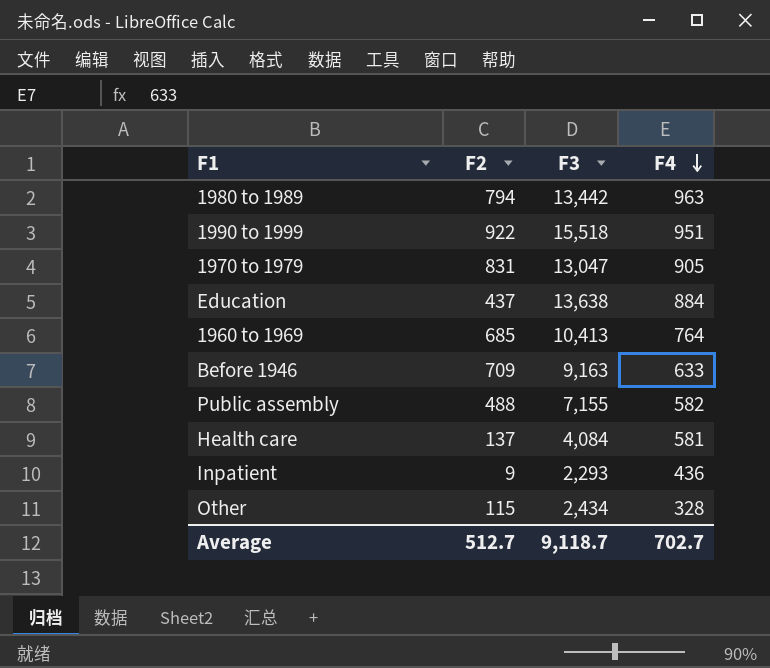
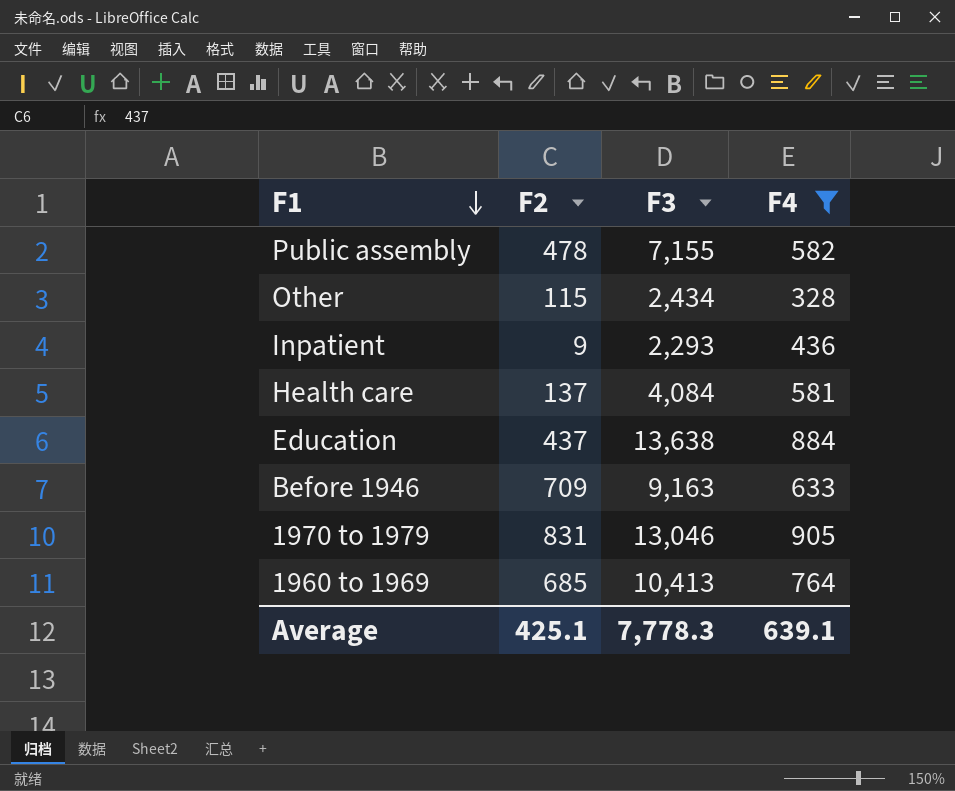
filter: none -> F4 <= 905
row order: F4 descending -> F1 descending
Public assembly | F2: 488 -> 478
1970 to 1979 | F3: 13,047 -> 13,046
Average | F2: 512.7 -> 425.1
Average | F3: 9,118.7 -> 7,778.3
Average | F4: 702.7 -> 639.1

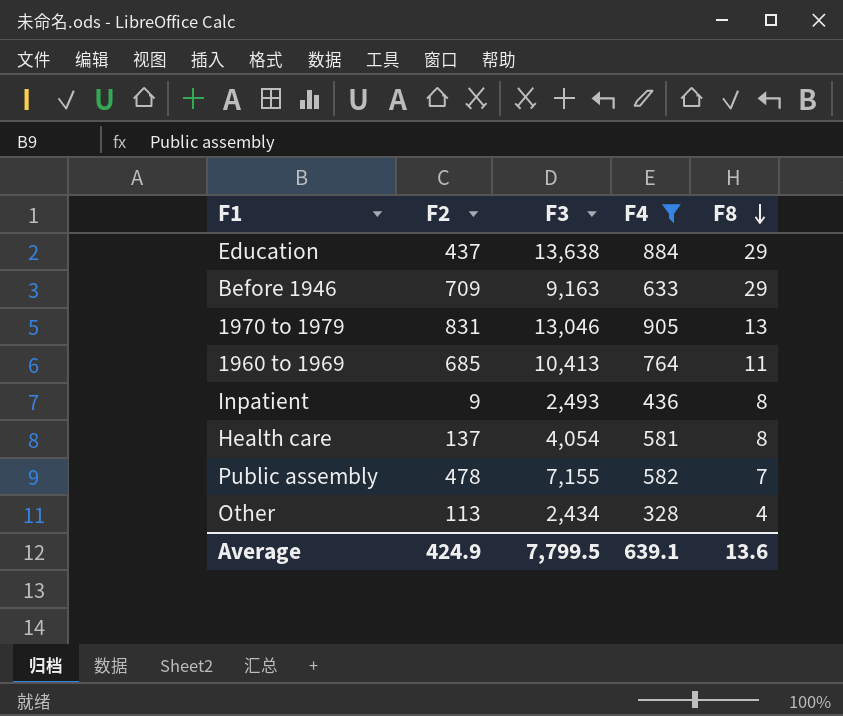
row order: F1 descending -> F8 descending
column F8 | position: none -> 5
Inpatient | F3: 2,293 -> 2,493
Health care | F3: 4,084 -> 4,054
Other | F2: 115 -> 113
Average | F2: 425.1 -> 424.9
Average | F3: 7,778.3 -> 7,799.5

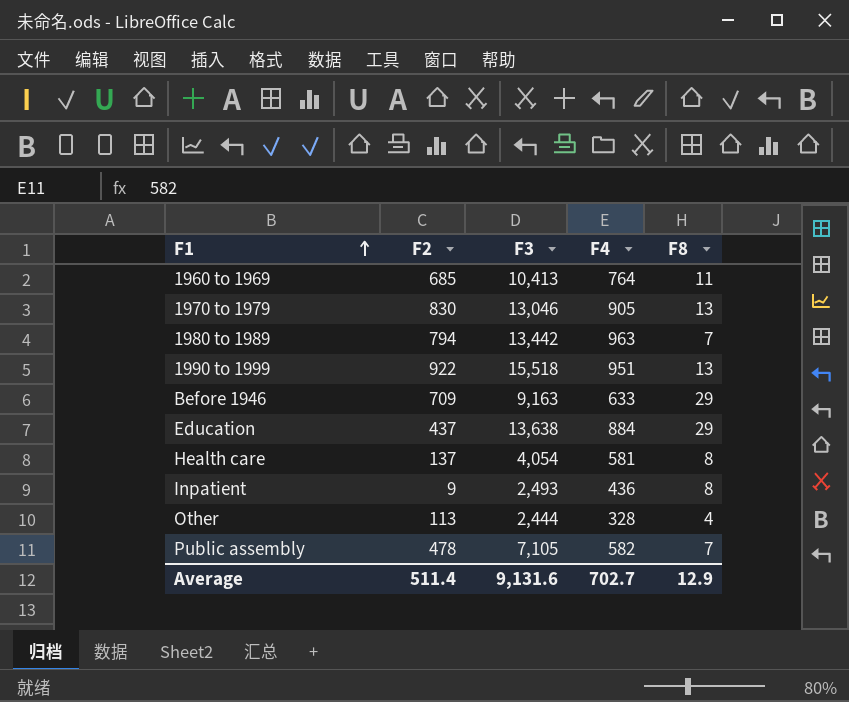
filter: F4 <= 905 -> none
row order: F8 descending -> F1 ascending
1970 to 1979 | F2: 831 -> 830
Other | F3: 2,434 -> 2,444
Public assembly | F3: 7,155 -> 7,105
Average | F2: 424.9 -> 511.4
Average | F3: 7,799.5 -> 9,131.6
Average | F4: 639.1 -> 702.7
Average | F8: 13.6 -> 12.9

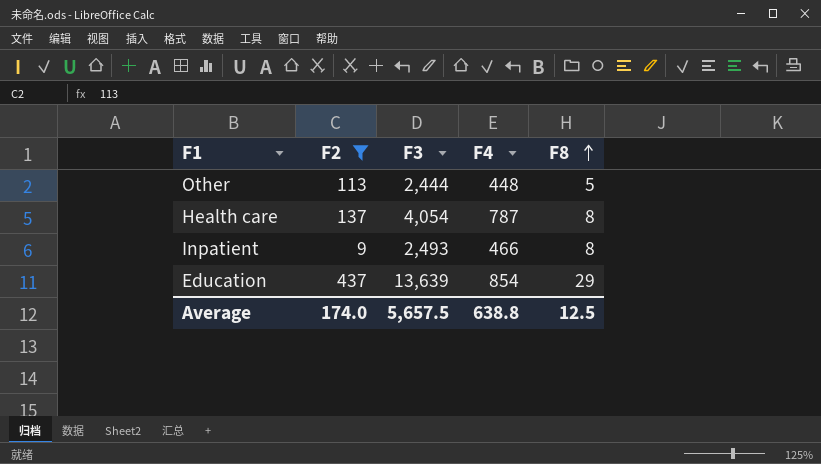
filter: none -> F2 <= 437
row order: F1 ascending -> F8 ascending
Other | F4: 328 -> 448
Other | F8: 4 -> 5
Health care | F4: 581 -> 787
Inpatient | F4: 436 -> 466
Education | F3: 13,638 -> 13,639
Education | F4: 884 -> 854
Average | F2: 511.4 -> 174.0
Average | F3: 9,131.6 -> 5,657.5
Average | F4: 702.7 -> 638.8
Average | F8: 12.9 -> 12.5

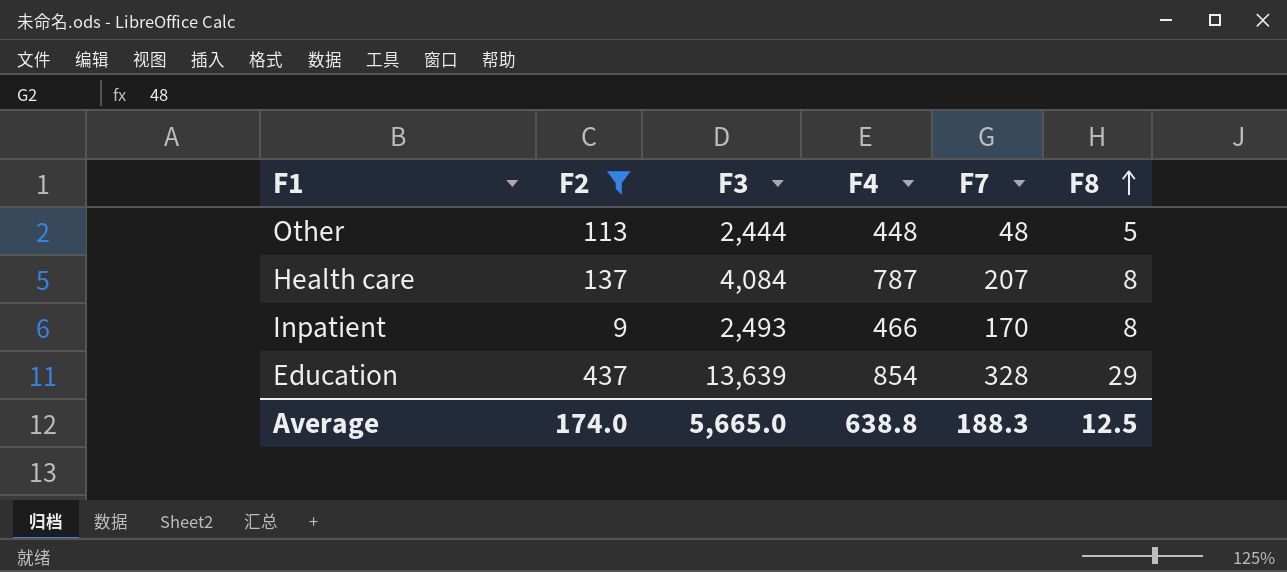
column F7 | position: none -> 5
Health care | F3: 4,054 -> 4,084
Average | F3: 5,657.5 -> 5,665.0

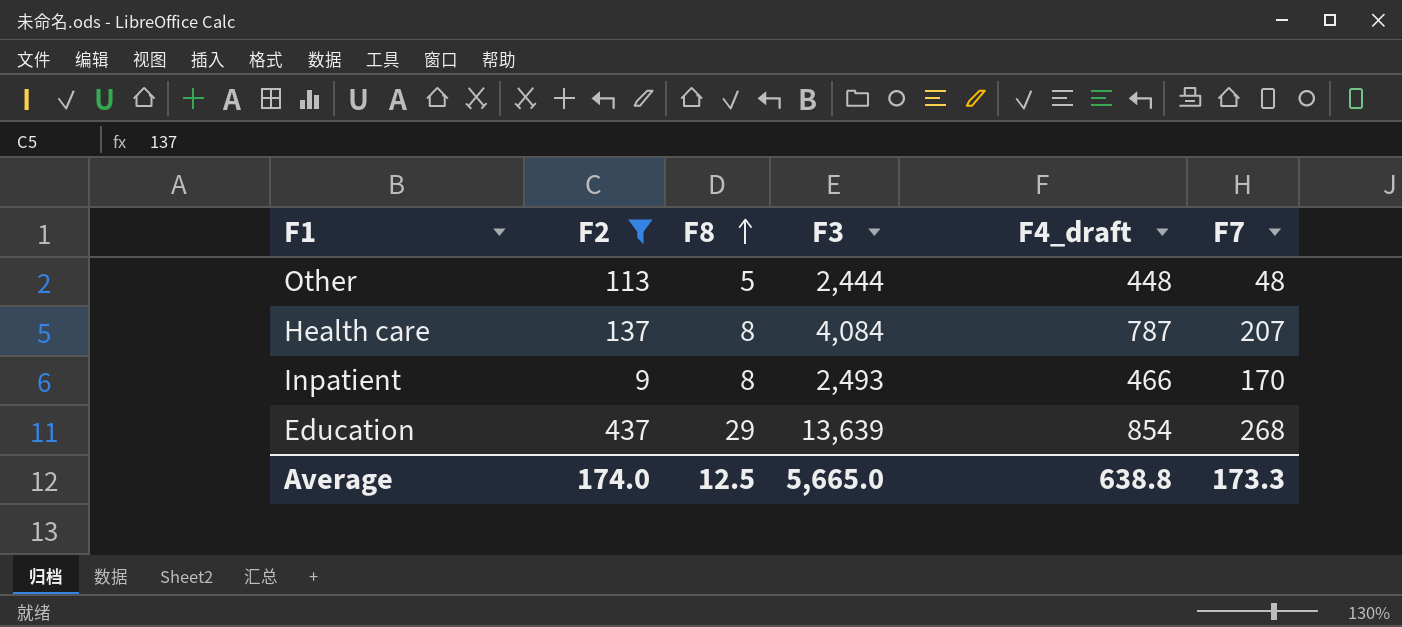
column F8 | position: 6 -> 3
column name: F4 -> F4_draft
Education | F7: 328 -> 268
Average | F7: 188.3 -> 173.3

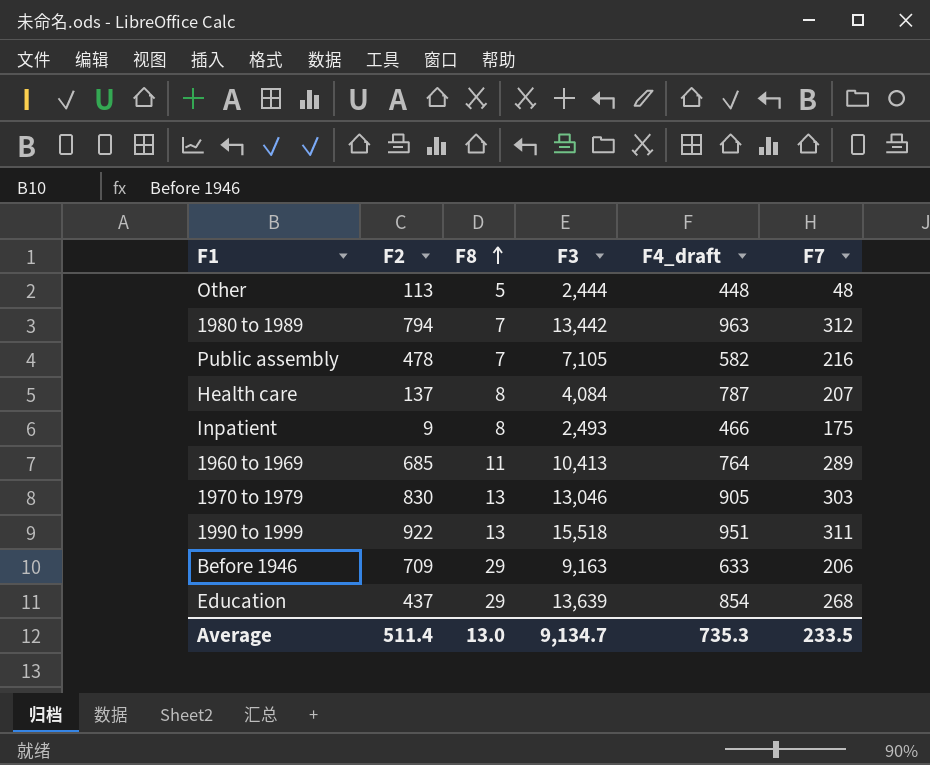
filter: F2 <= 437 -> none
Inpatient | F7: 170 -> 175
Average | F2: 174.0 -> 511.4
Average | F8: 12.5 -> 13.0
Average | F3: 5,665.0 -> 9,134.7
Average | F4_draft: 638.8 -> 735.3
Average | F7: 173.3 -> 233.5

